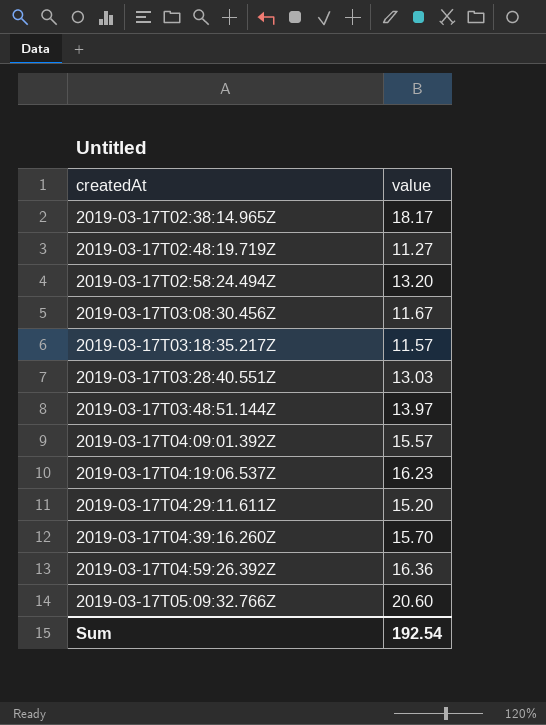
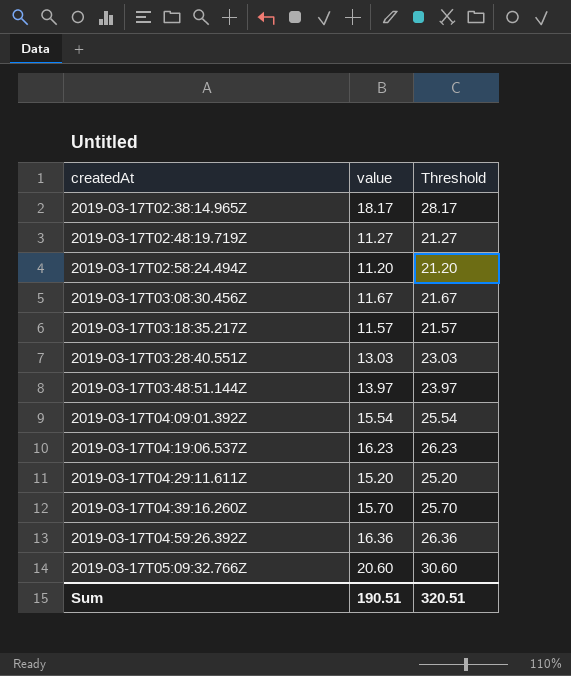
column Threshold | formula: none -> [value] + 10
2019-03-17T02:58:24.494Z | value: 13.20 -> 11.20
2019-03-17T04:09:01.392Z | value: 15.57 -> 15.54
Sum | value: 192.54 -> 190.51

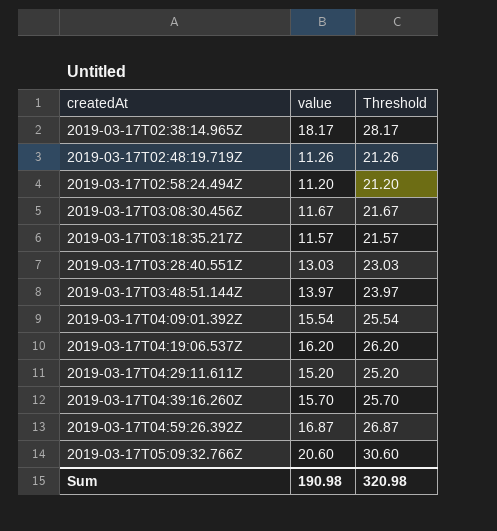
2019-03-17T02:48:19.719Z | value: 11.27 -> 11.26
2019-03-17T02:48:19.719Z | Threshold: 21.27 -> 21.26
2019-03-17T04:19:06.537Z | value: 16.23 -> 16.20
2019-03-17T04:19:06.537Z | Threshold: 26.23 -> 26.20
2019-03-17T04:59:26.392Z | value: 16.36 -> 16.87
2019-03-17T04:59:26.392Z | Threshold: 26.36 -> 26.87
Sum | value: 190.51 -> 190.98
Sum | Threshold: 320.51 -> 320.98

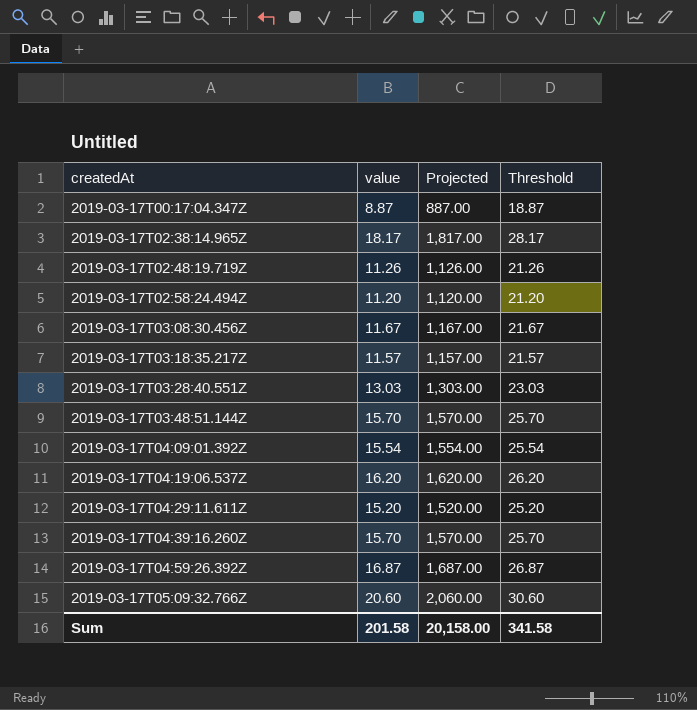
column Projected | formula: none -> [value] * 100
row 2019-03-17T00:17:04.347Z: none -> 8.87 | 887.00 | 18.87
2019-03-17T03:48:51.144Z | value: 13.97 -> 15.70
2019-03-17T03:48:51.144Z | Threshold: 23.97 -> 25.70
Sum | value: 190.98 -> 201.58
Sum | Threshold: 320.98 -> 341.58

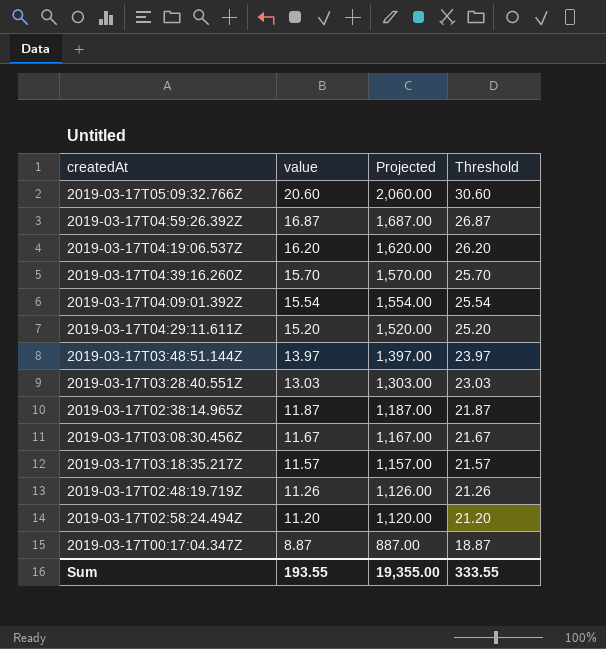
row order: createdAt ascending -> value descending
2019-03-17T03:48:51.144Z | value: 15.70 -> 13.97
2019-03-17T03:48:51.144Z | Projected: 1,570.00 -> 1,397.00
2019-03-17T03:48:51.144Z | Threshold: 25.70 -> 23.97
2019-03-17T02:38:14.965Z | value: 18.17 -> 11.87
2019-03-17T02:38:14.965Z | Projected: 1,817.00 -> 1,187.00
2019-03-17T02:38:14.965Z | Threshold: 28.17 -> 21.87
Sum | value: 201.58 -> 193.55
Sum | Projected: 20,158.00 -> 19,355.00
Sum | Threshold: 341.58 -> 333.55

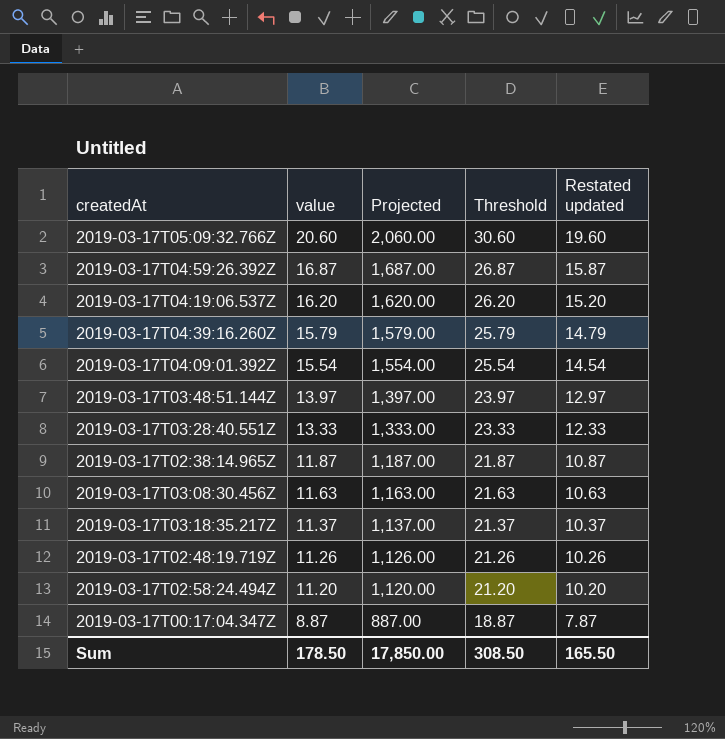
column Restated updated | formula: none -> [value] - 1
row 2019-03-17T04:29:11.611Z: 15.20 | 1,520.00 | 25.20 -> none
2019-03-17T04:39:16.260Z | value: 15.70 -> 15.79
2019-03-17T04:39:16.260Z | Projected: 1,570.00 -> 1,579.00
2019-03-17T04:39:16.260Z | Threshold: 25.70 -> 25.79
2019-03-17T03:28:40.551Z | value: 13.03 -> 13.33
2019-03-17T03:28:40.551Z | Projected: 1,303.00 -> 1,333.00
2019-03-17T03:28:40.551Z | Threshold: 23.03 -> 23.33
2019-03-17T03:08:30.456Z | value: 11.67 -> 11.63
2019-03-17T03:08:30.456Z | Projected: 1,167.00 -> 1,163.00
2019-03-17T03:08:30.456Z | Threshold: 21.67 -> 21.63
2019-03-17T03:18:35.217Z | value: 11.57 -> 11.37
2019-03-17T03:18:35.217Z | Projected: 1,157.00 -> 1,137.00
2019-03-17T03:18:35.217Z | Threshold: 21.57 -> 21.37
Sum | value: 193.55 -> 178.50
Sum | Projected: 19,355.00 -> 17,850.00
Sum | Threshold: 333.55 -> 308.50

